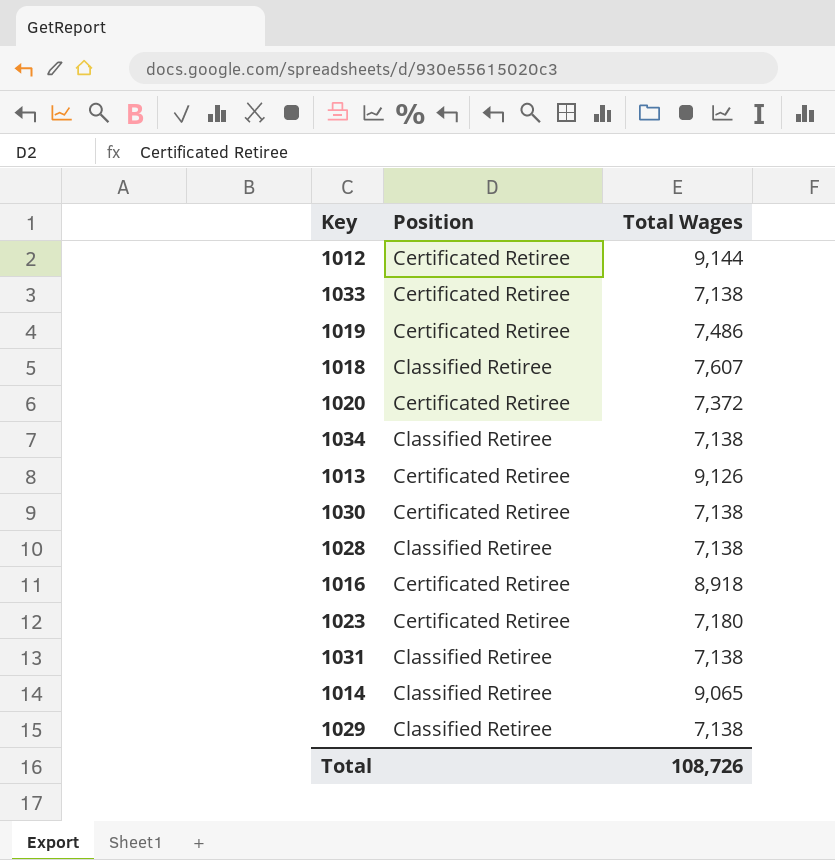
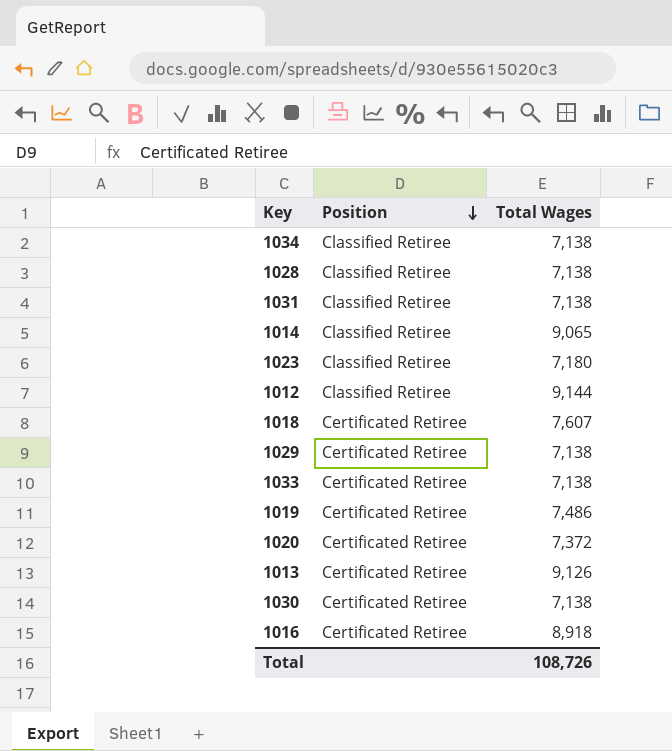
row order: none -> Position descending
1023 | Position: Certificated Retiree -> Classified Retiree
1012 | Position: Certificated Retiree -> Classified Retiree
1018 | Position: Classified Retiree -> Certificated Retiree
1029 | Position: Classified Retiree -> Certificated Retiree

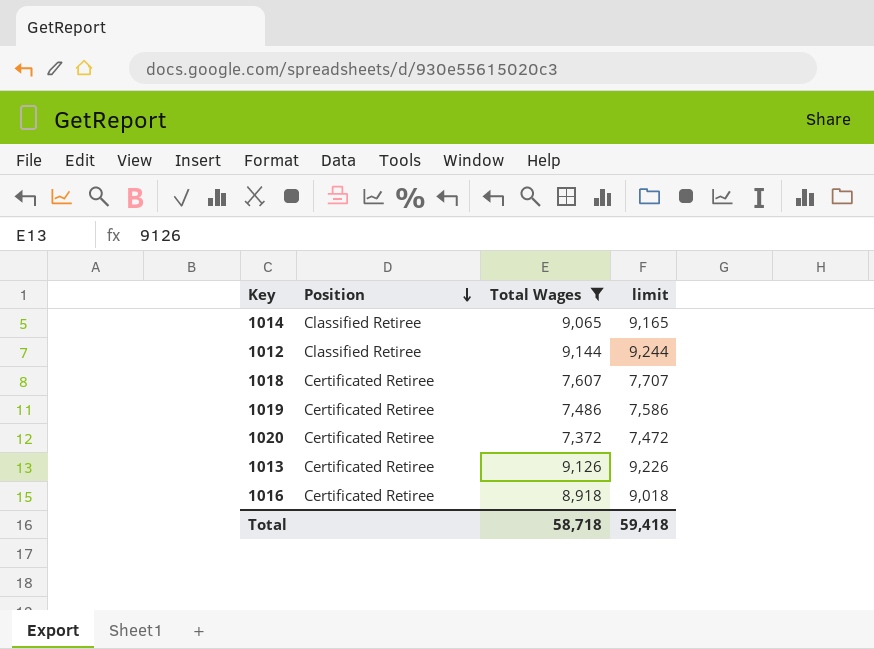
filter: none -> Total Wages >= 7,372
column limit | formula: none -> [Total Wages] + 100
Total | Total Wages: 108,726 -> 58,718

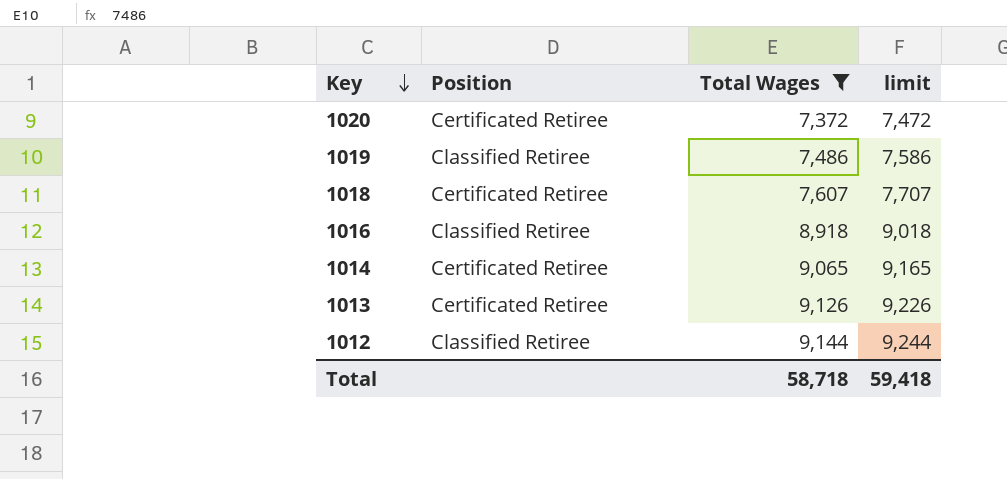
row order: Position descending -> Key descending
1019 | Position: Certificated Retiree -> Classified Retiree
1016 | Position: Certificated Retiree -> Classified Retiree
1014 | Position: Classified Retiree -> Certificated Retiree

